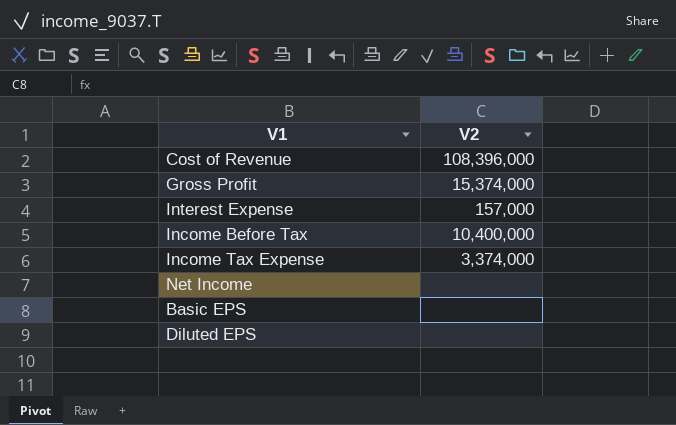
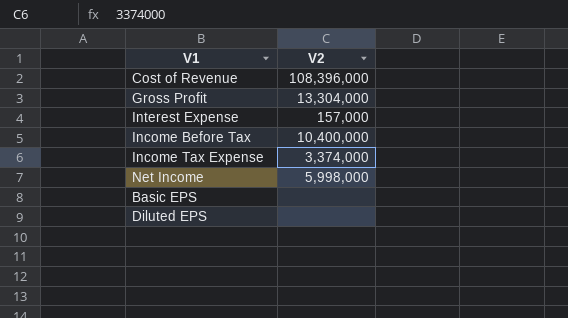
Gross Profit | V2: 15,374,000 -> 13,304,000
Net Income | V2: none -> 5,998,000

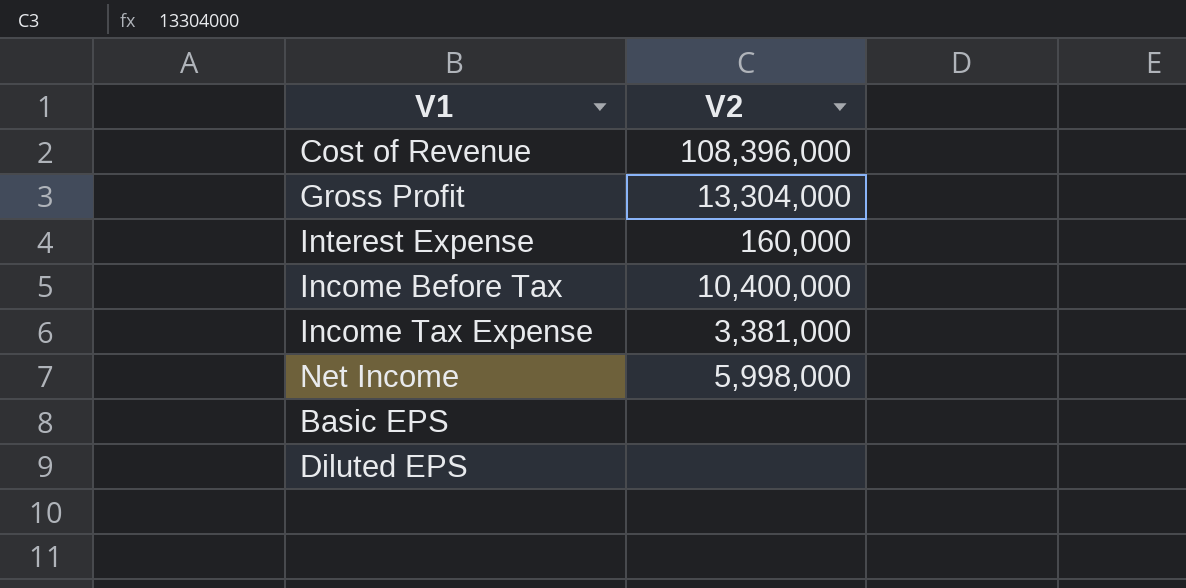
Interest Expense | V2: 157,000 -> 160,000
Income Tax Expense | V2: 3,374,000 -> 3,381,000

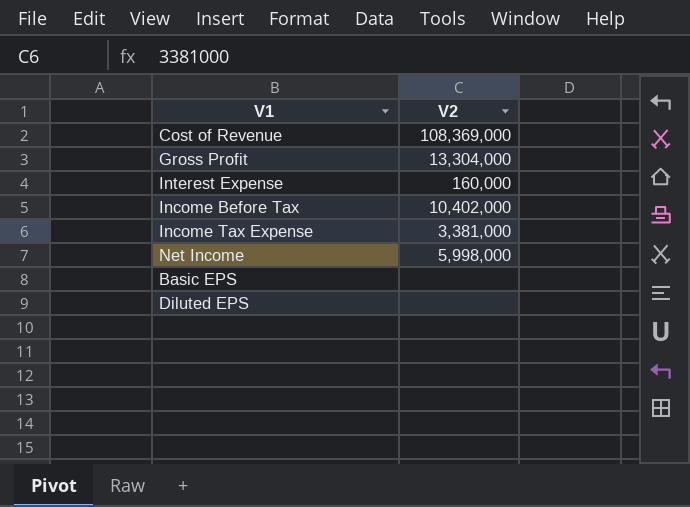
Cost of Revenue | V2: 108,396,000 -> 108,369,000
Income Before Tax | V2: 10,400,000 -> 10,402,000

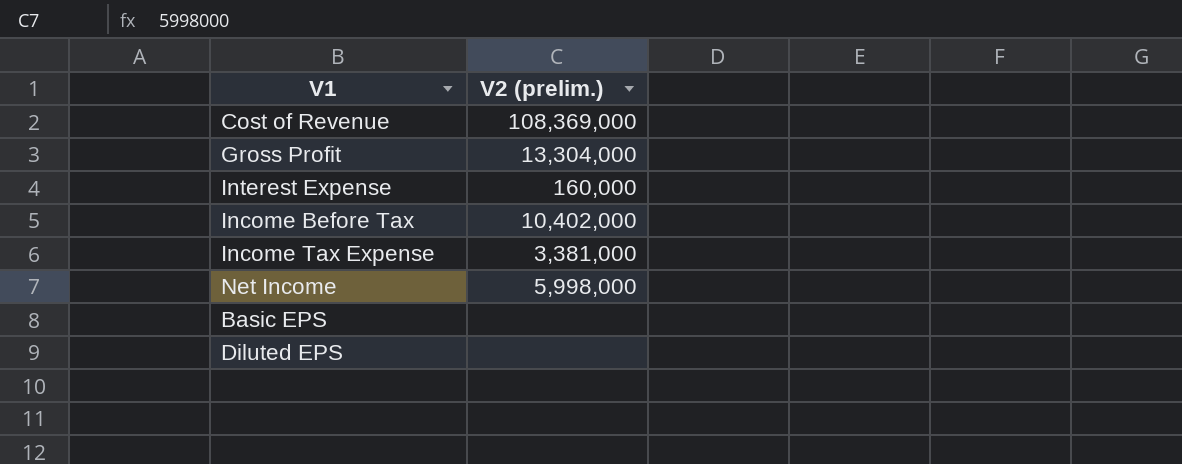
column name: V2 -> V2 (prelim.)

